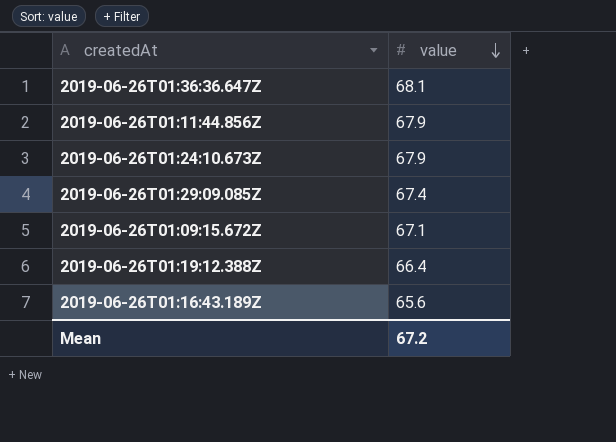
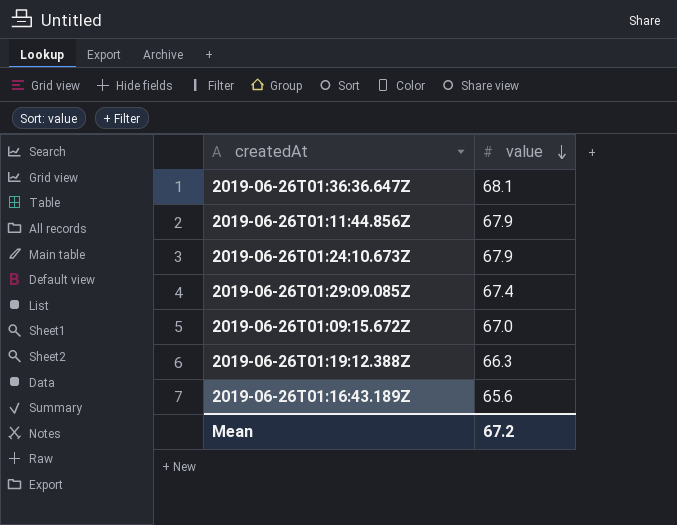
2019-06-26T01:09:15.672Z | value: 67.1 -> 67.0
2019-06-26T01:19:12.388Z | value: 66.4 -> 66.3

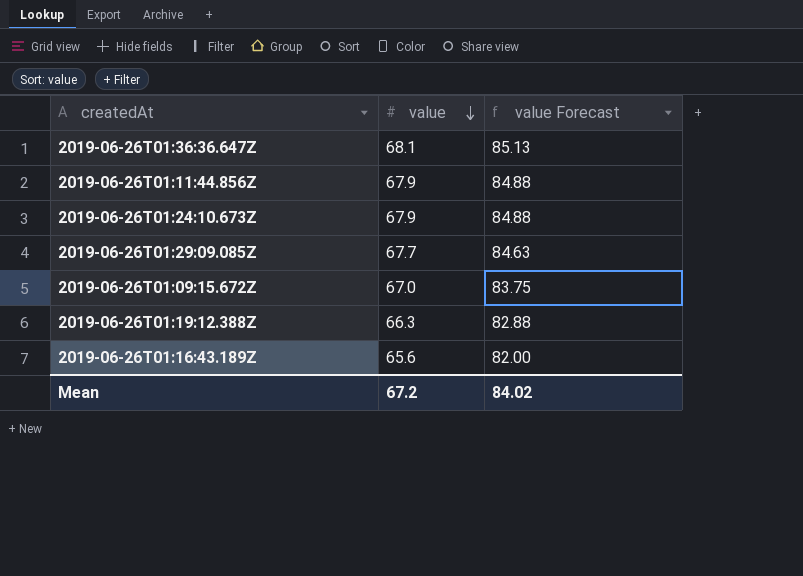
column value Forecast | formula: none -> [value] * 1.25
2019-06-26T01:29:09.085Z | value: 67.4 -> 67.7

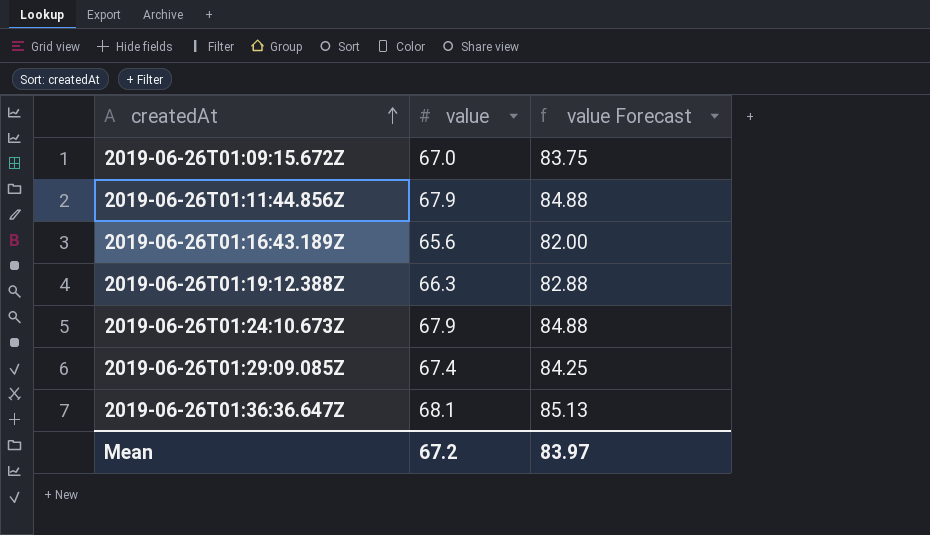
row order: value descending -> createdAt ascending
2019-06-26T01:29:09.085Z | value: 67.7 -> 67.4
2019-06-26T01:29:09.085Z | value Forecast: 84.63 -> 84.25
Mean | value Forecast: 84.02 -> 83.97

